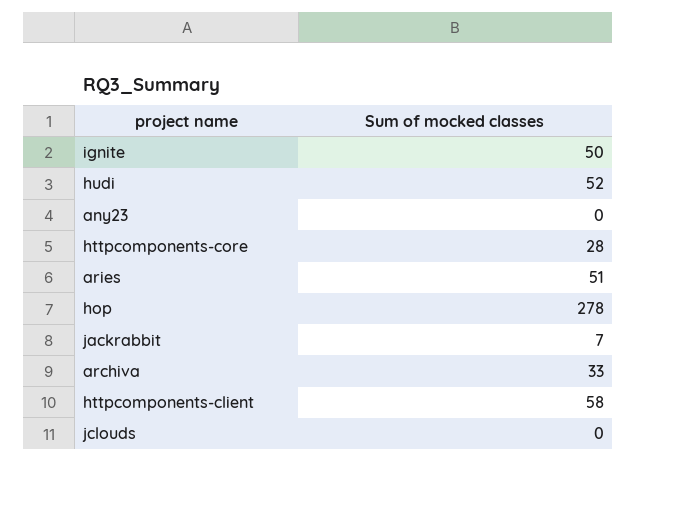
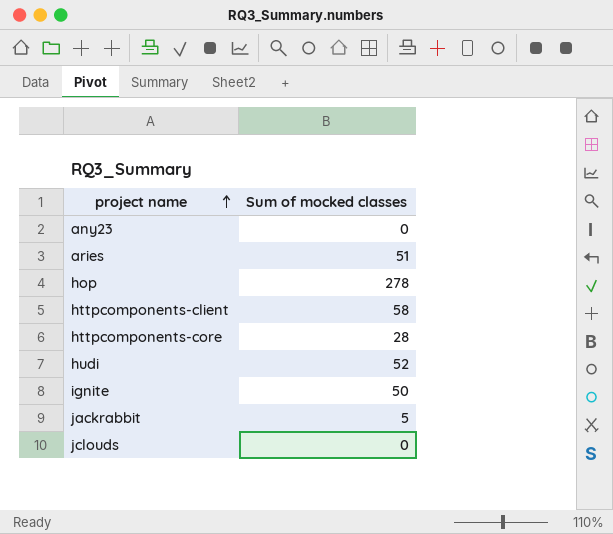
row order: none -> project name ascending
row archiva: 33 -> none
jackrabbit | Sum of mocked classes: 7 -> 5

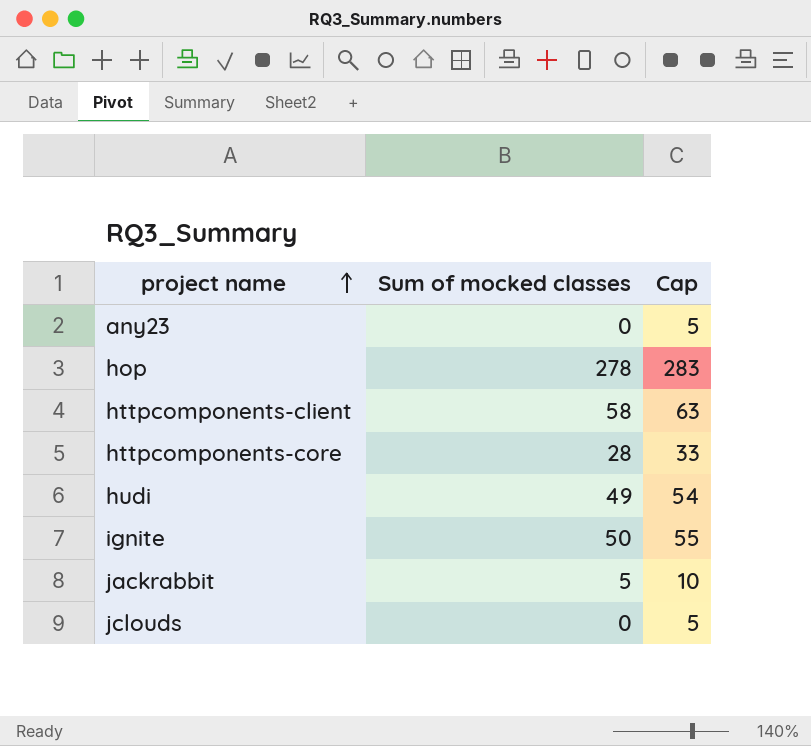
column Cap | formula: none -> [Sum of mocked classes] + 5
row aries: 51 -> none
hudi | Sum of mocked classes: 52 -> 49

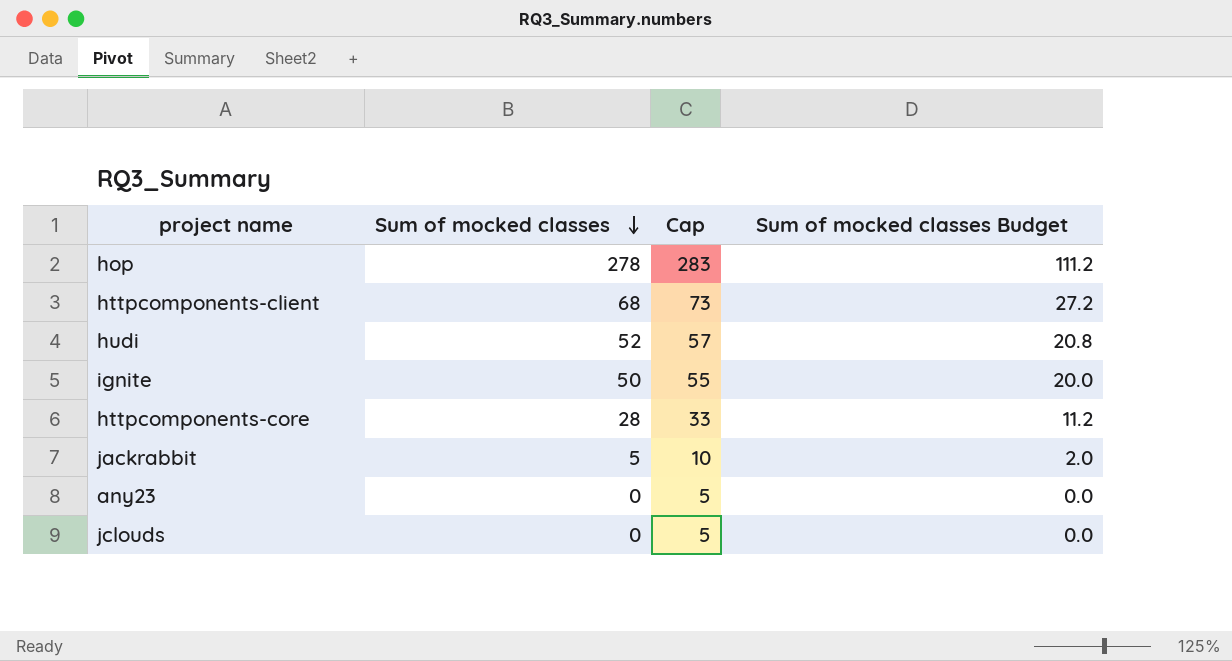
row order: project name ascending -> Sum of mocked classes descending
column Sum of mocked classes Budget | formula: none -> [Sum of mocked classes] * 0.4
httpcomponents-client | Sum of mocked classes: 58 -> 68
httpcomponents-client | Cap: 63 -> 73
hudi | Sum of mocked classes: 49 -> 52
hudi | Cap: 54 -> 57

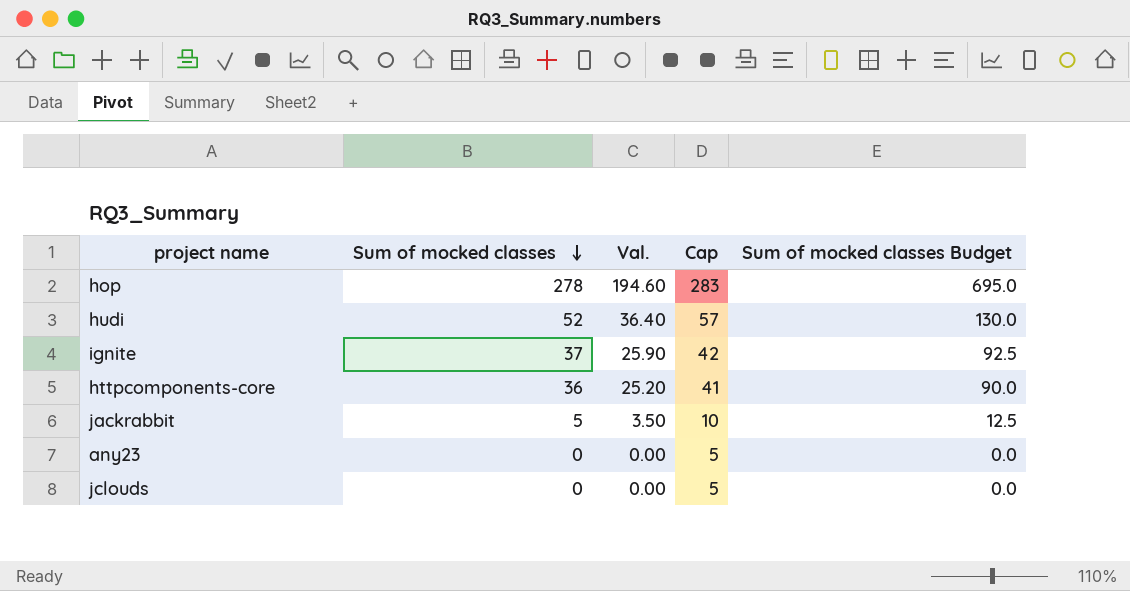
column Val. | formula: none -> [Sum of mocked classes] * 0.7
column Sum of mocked classes Budget | formula: [Sum of mocked classes] * 0.4 -> [Sum of mocked classes] * 2.5
row httpcomponents-client: 68 | 73 | 27.2 -> none
ignite | Sum of mocked classes: 50 -> 37
ignite | Cap: 55 -> 42
httpcomponents-core | Sum of mocked classes: 28 -> 36
httpcomponents-core | Cap: 33 -> 41

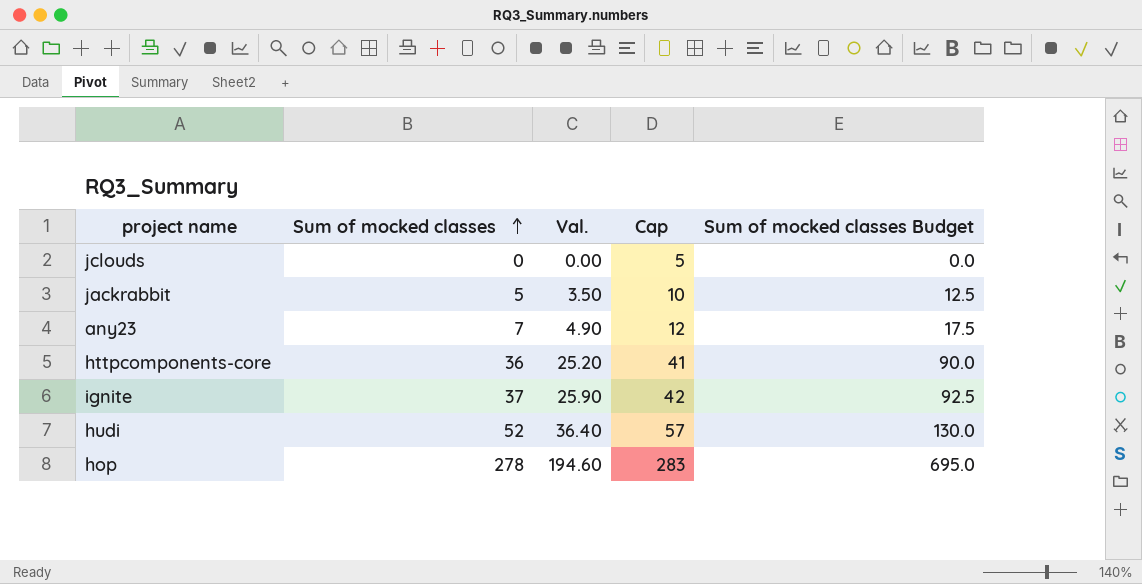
row order: Sum of mocked classes descending -> Sum of mocked classes ascending
any23 | Sum of mocked classes: 0 -> 7
any23 | Val.: 0.00 -> 4.90
any23 | Cap: 5 -> 12
any23 | Sum of mocked classes Budget: 0.0 -> 17.5

